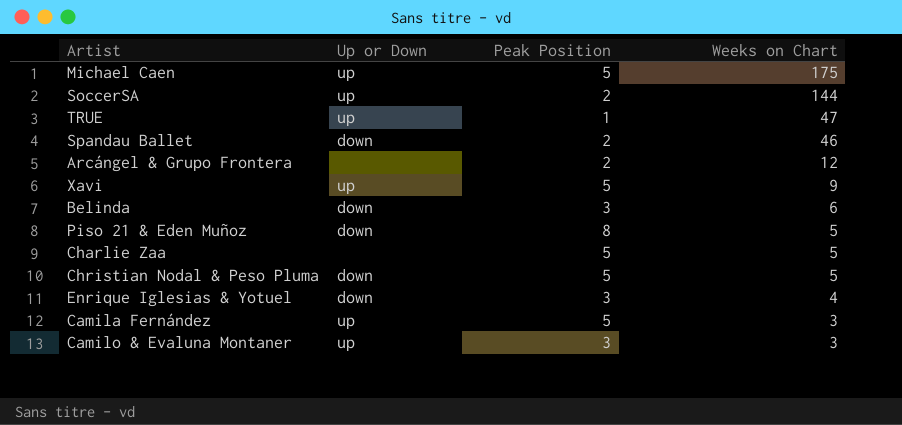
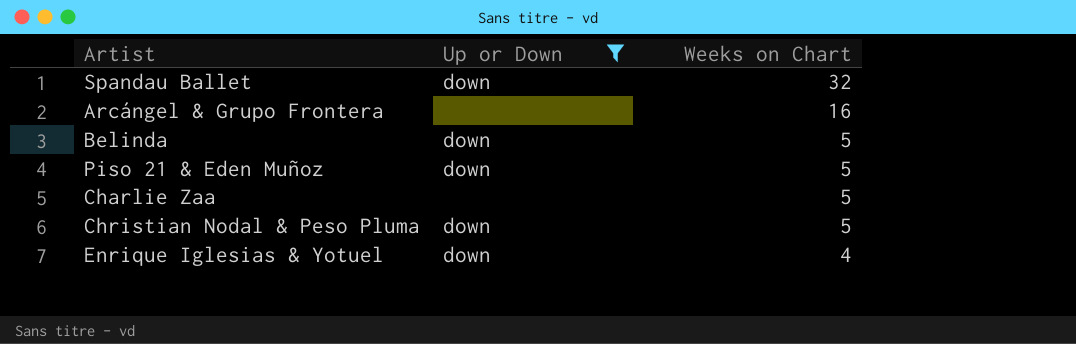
filter: none -> Up or Down != up
column Peak Position | position: 3 -> none
Spandau Ballet | Weeks on Chart: 46 -> 32
Arcángel & Grupo Frontera | Weeks on Chart: 12 -> 16
Belinda | Weeks on Chart: 6 -> 5

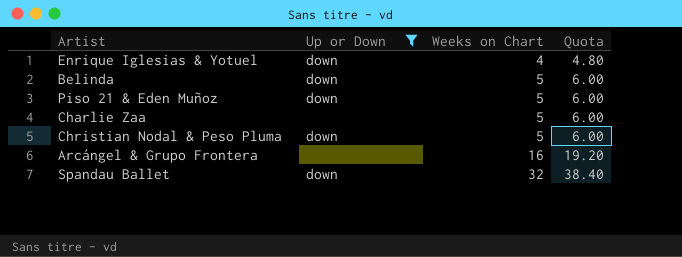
row order: Weeks on Chart descending -> Weeks on Chart ascending
column Quota | formula: none -> [Weeks on Chart] * 1.2

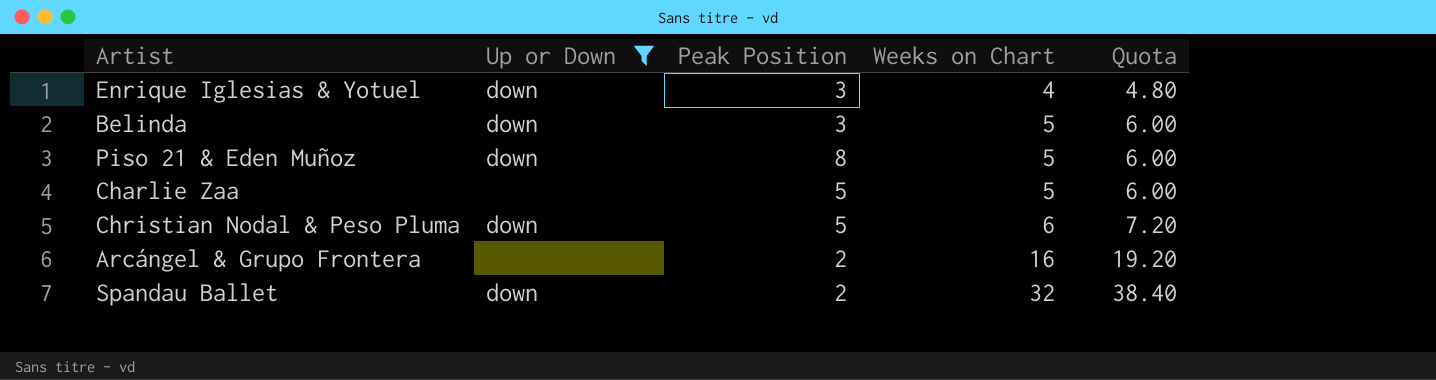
column Peak Position | position: none -> 3
Christian Nodal & Peso Pluma | Weeks on Chart: 5 -> 6
Christian Nodal & Peso Pluma | Quota: 6.00 -> 7.20

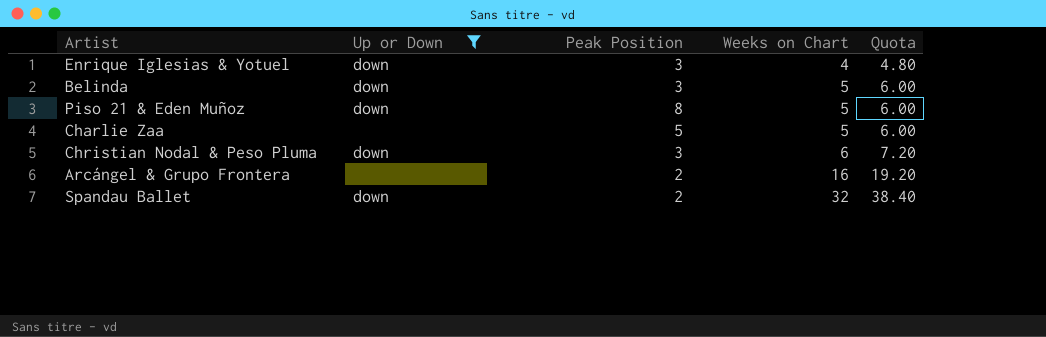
Christian Nodal & Peso Pluma | Peak Position: 5 -> 3

